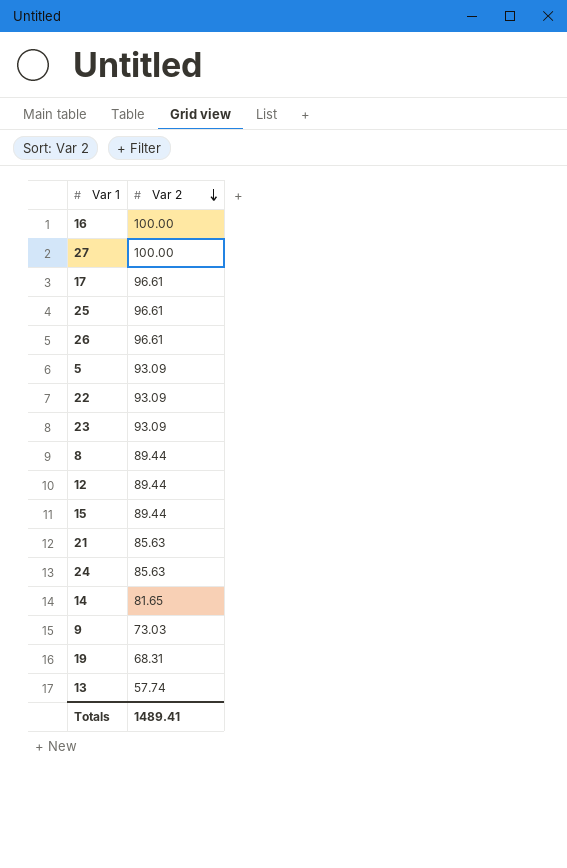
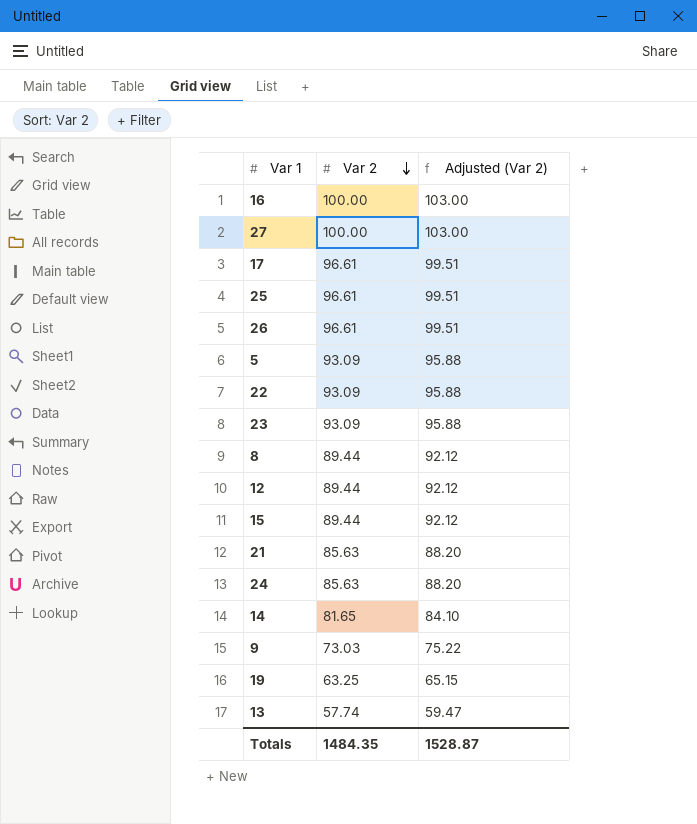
column Adjusted (Var 2) | formula: none -> [Var 2] * 1.03
19 | Var 2: 68.31 -> 63.25
Totals | Var 2: 1489.41 -> 1484.35

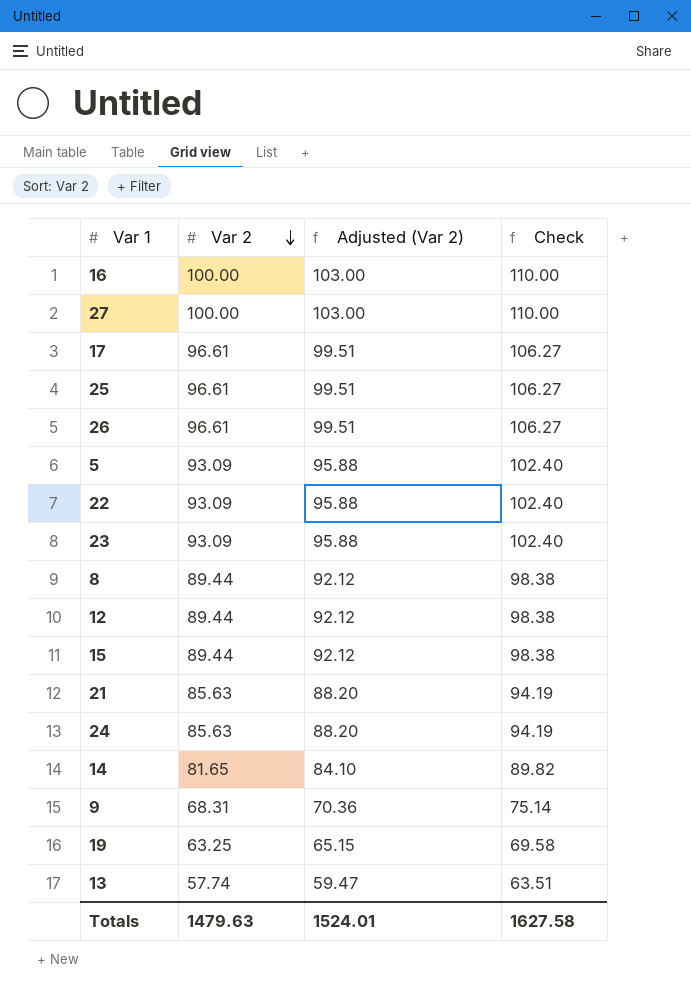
column Check | formula: none -> [Var 2] * 1.1
9 | Var 2: 73.03 -> 68.31
9 | Adjusted (Var 2): 75.22 -> 70.36
Totals | Var 2: 1484.35 -> 1479.63
Totals | Adjusted (Var 2): 1528.87 -> 1524.01

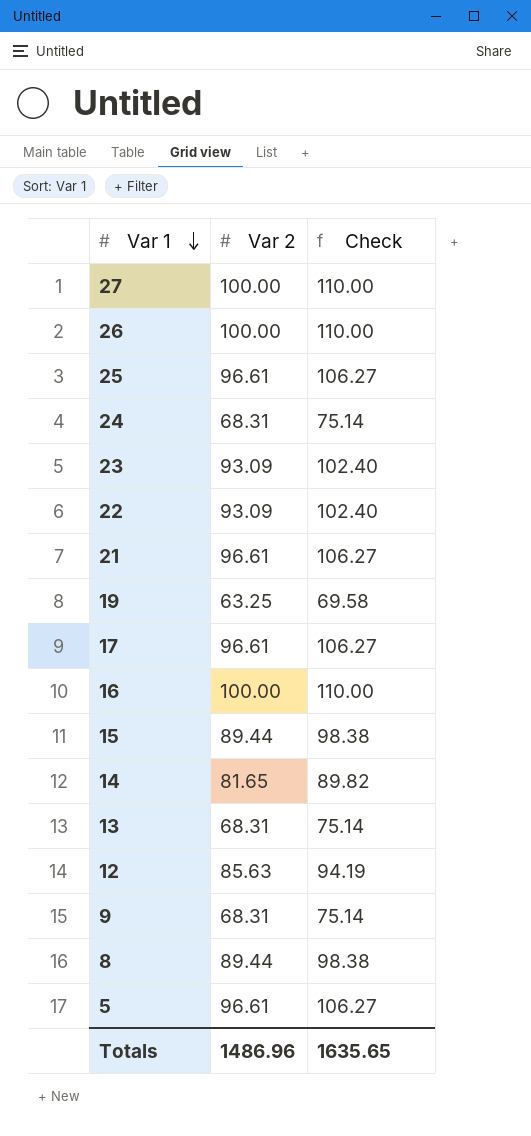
row order: Var 2 descending -> Var 1 descending
column Adjusted (Var 2) | formula: [Var 2] * 1.03 -> none
26 | Var 2: 96.61 -> 100.00
26 | Check: 106.27 -> 110.00
24 | Var 2: 85.63 -> 68.31
24 | Check: 94.19 -> 75.14
21 | Var 2: 85.63 -> 96.61
21 | Check: 94.19 -> 106.27
13 | Var 2: 57.74 -> 68.31
13 | Check: 63.51 -> 75.14
12 | Var 2: 89.44 -> 85.63
12 | Check: 98.38 -> 94.19
5 | Var 2: 93.09 -> 96.61
5 | Check: 102.40 -> 106.27
Totals | Var 2: 1479.63 -> 1486.96
Totals | Check: 1627.58 -> 1635.65

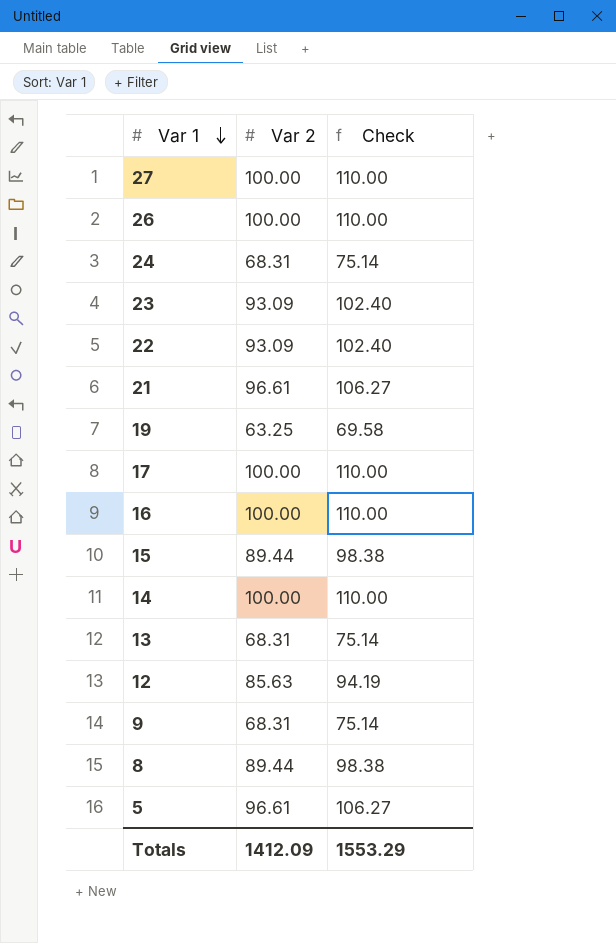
row 25: 96.61 | 106.27 -> none
17 | Var 2: 96.61 -> 100.00
17 | Check: 106.27 -> 110.00
14 | Var 2: 81.65 -> 100.00
14 | Check: 89.82 -> 110.00
Totals | Var 2: 1486.96 -> 1412.09
Totals | Check: 1635.65 -> 1553.29

